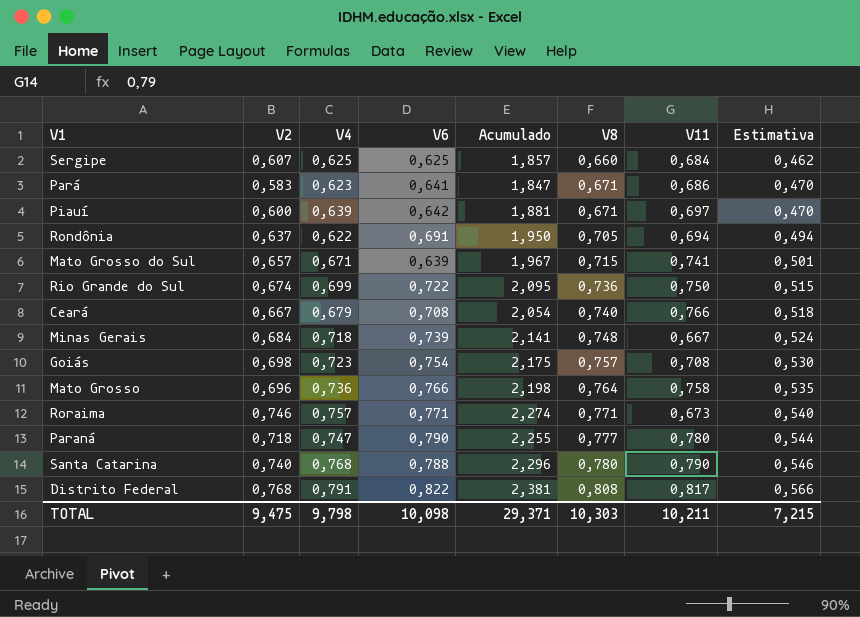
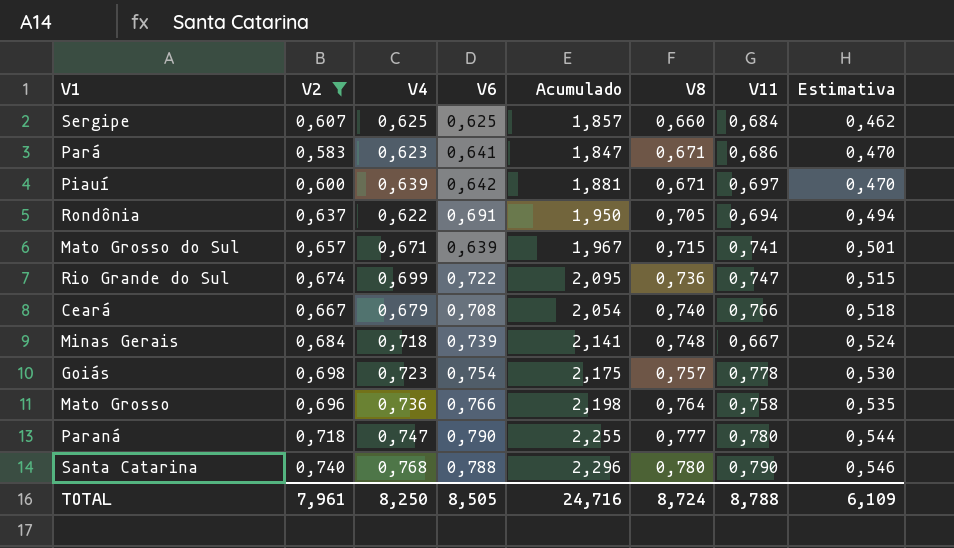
filter: none -> V2 <= 0,740
Rio Grande do Sul | V11: 0,750 -> 0,747
Goiás | V11: 0,708 -> 0,778
TOTAL | V2: 9,475 -> 7,961
TOTAL | V4: 9,798 -> 8,250
TOTAL | V6: 10,098 -> 8,505
TOTAL | Acumulado: 29,371 -> 24,716
TOTAL | V8: 10,303 -> 8,724
TOTAL | V11: 10,211 -> 8,788
TOTAL | Estimativa: 7,215 -> 6,109

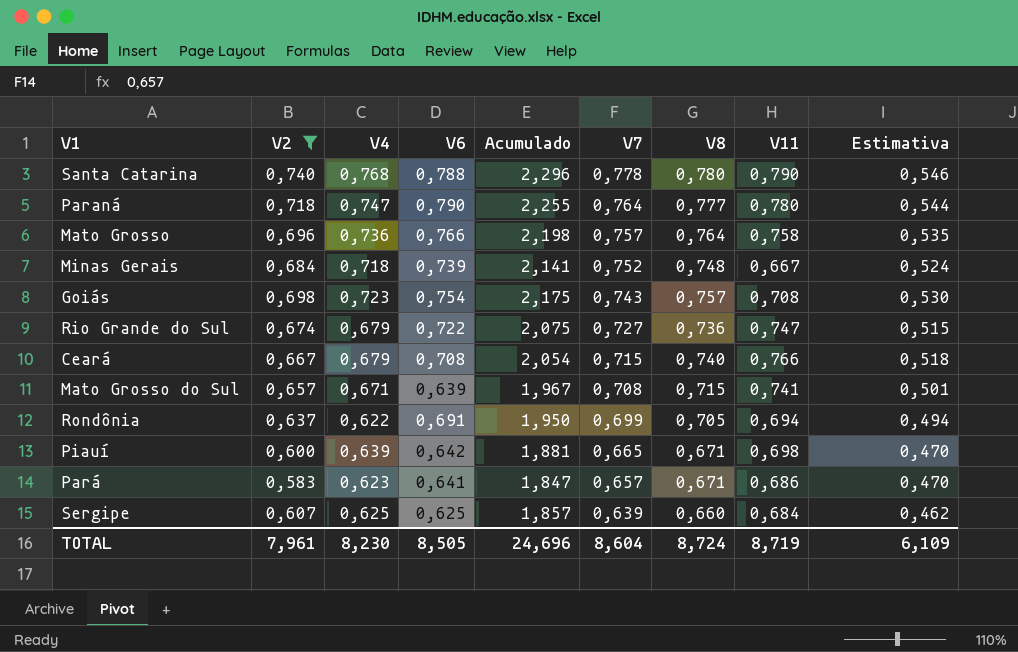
row order: V8 ascending -> V7 descending
column V7 | position: none -> 6
Goiás | V11: 0,778 -> 0,708
Rio Grande do Sul | V4: 0,699 -> 0,679
Rio Grande do Sul | Acumulado: 2,095 -> 2,075
Piauí | V11: 0,697 -> 0,698
TOTAL | V4: 8,250 -> 8,230
TOTAL | Acumulado: 24,716 -> 24,696
TOTAL | V11: 8,788 -> 8,719

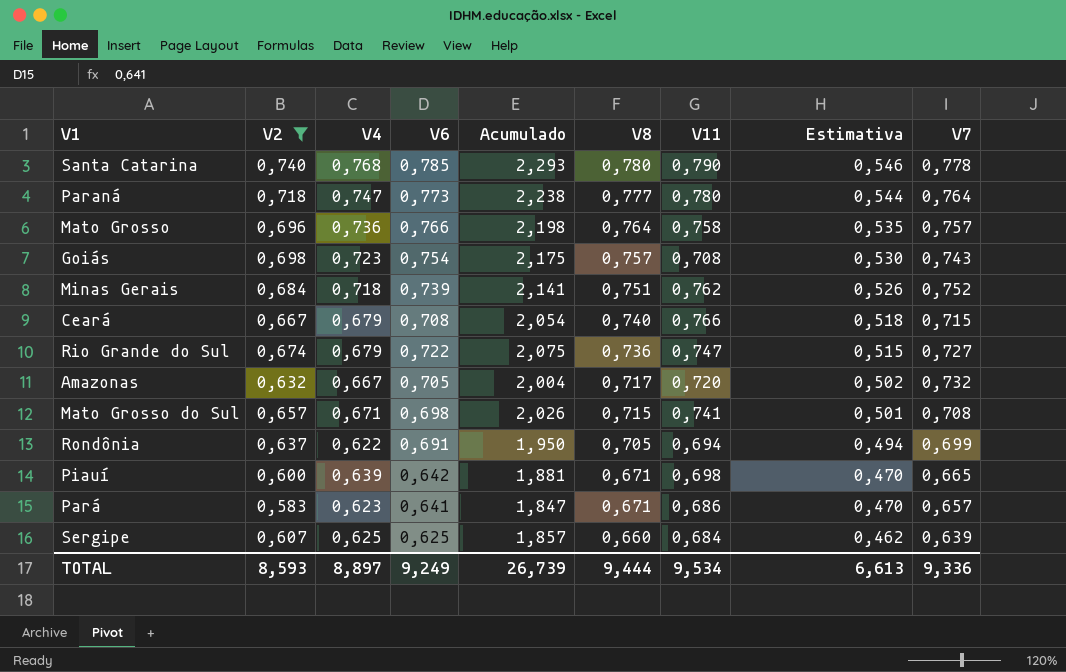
row order: V7 descending -> V8 descending
column V7 | position: 6 -> 9
Santa Catarina | V6: 0,788 -> 0,785
Santa Catarina | Acumulado: 2,296 -> 2,293
Paraná | V6: 0,790 -> 0,773
Paraná | Acumulado: 2,255 -> 2,238
Minas Gerais | V8: 0,748 -> 0,751
Minas Gerais | V11: 0,667 -> 0,762
Minas Gerais | Estimativa: 0,524 -> 0,526
row Amazonas: none -> 0,632 | 0,667 | 0,705 | 2,004 | 0,717 | 0,720 | 0,502 | 0,732
Mato Grosso do Sul | V6: 0,639 -> 0,698
Mato Grosso do Sul | Acumulado: 1,967 -> 2,026
TOTAL | V2: 7,961 -> 8,593
TOTAL | V4: 8,230 -> 8,897
TOTAL | V6: 8,505 -> 9,249
TOTAL | Acumulado: 24,696 -> 26,739
TOTAL | V8: 8,724 -> 9,444
TOTAL | V11: 8,719 -> 9,534
TOTAL | Estimativa: 6,109 -> 6,613
TOTAL | V7: 8,604 -> 9,336

